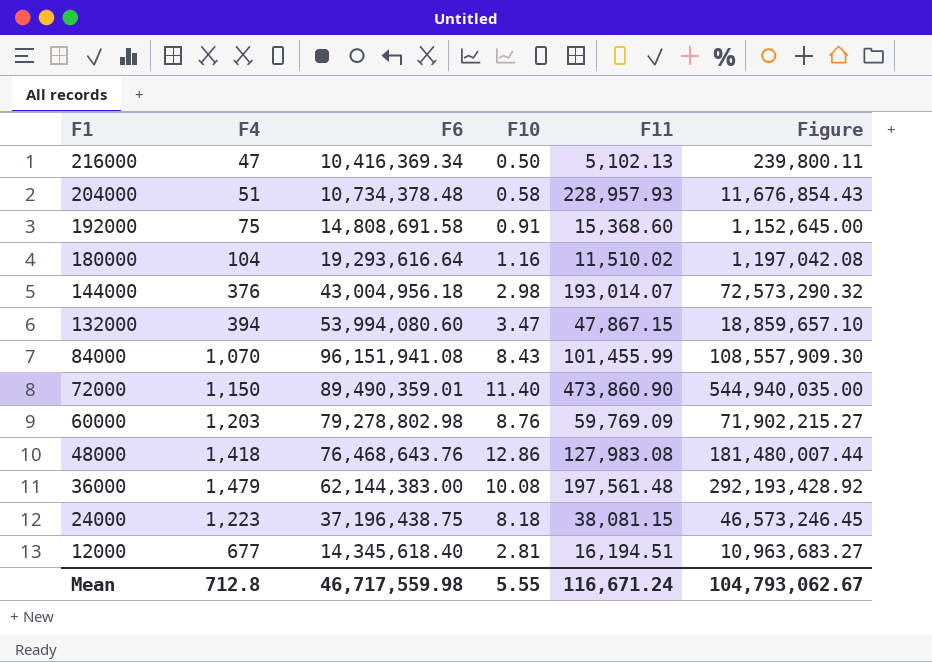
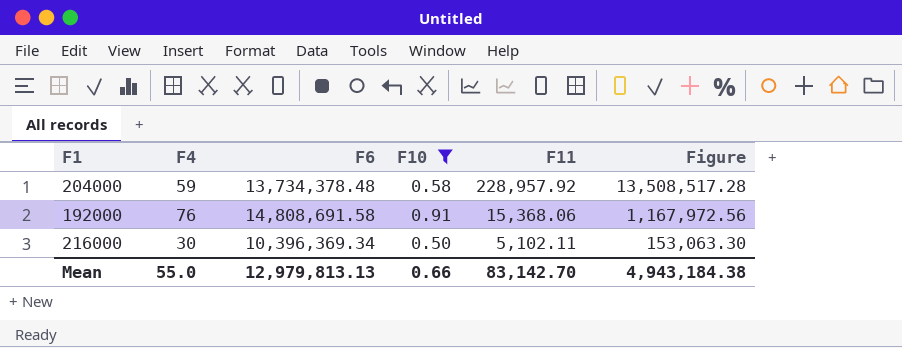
filter: none -> F10 <= 0.91
row order: F1 descending -> F11 descending
204000 | F4: 51 -> 59
204000 | F6: 10,734,378.48 -> 13,734,378.48
204000 | F11: 228,957.93 -> 228,957.92
204000 | Figure: 11,676,854.43 -> 13,508,517.28
192000 | F4: 75 -> 76
192000 | F11: 15,368.60 -> 15,368.06
192000 | Figure: 1,152,645.00 -> 1,167,972.56
216000 | F4: 47 -> 30
216000 | F6: 10,416,369.34 -> 10,396,369.34
216000 | F11: 5,102.13 -> 5,102.11
216000 | Figure: 239,800.11 -> 153,063.30
Mean | F4: 712.8 -> 55.0
Mean | F6: 46,717,559.98 -> 12,979,813.13
Mean | F10: 5.55 -> 0.66
Mean | F11: 116,671.24 -> 83,142.70
Mean | Figure: 104,793,062.67 -> 4,943,184.38

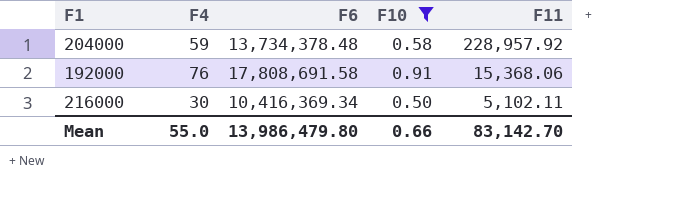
column Figure | formula: [F4] * [F11] -> none
192000 | F6: 14,808,691.58 -> 17,808,691.58
216000 | F6: 10,396,369.34 -> 10,416,369.34
Mean | F6: 12,979,813.13 -> 13,986,479.80

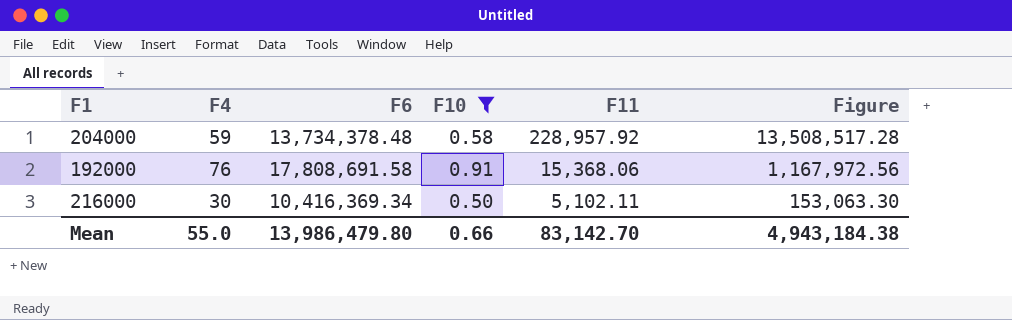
column Figure | formula: none -> [F4] * [F11]

